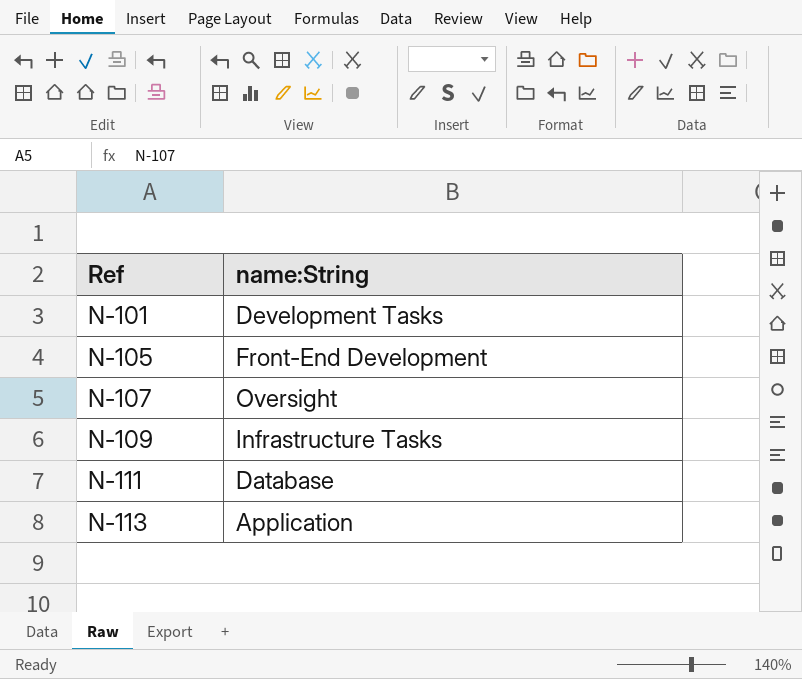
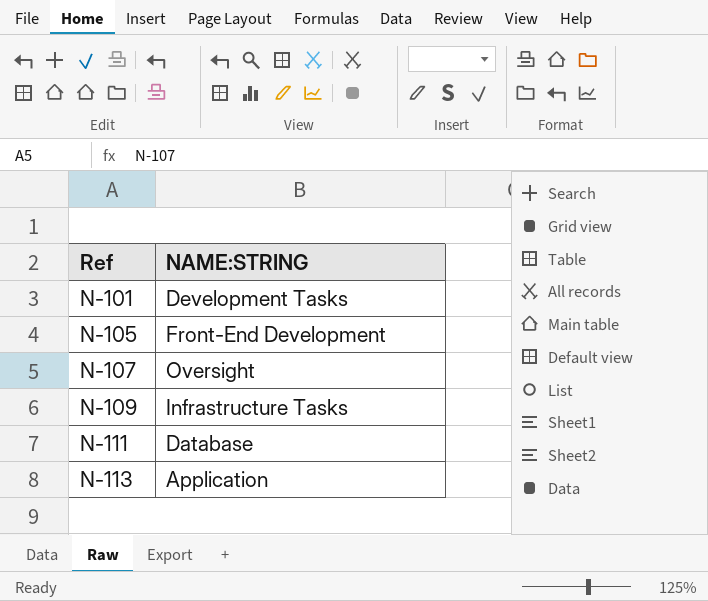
column name: name:String -> NAME:STRING

